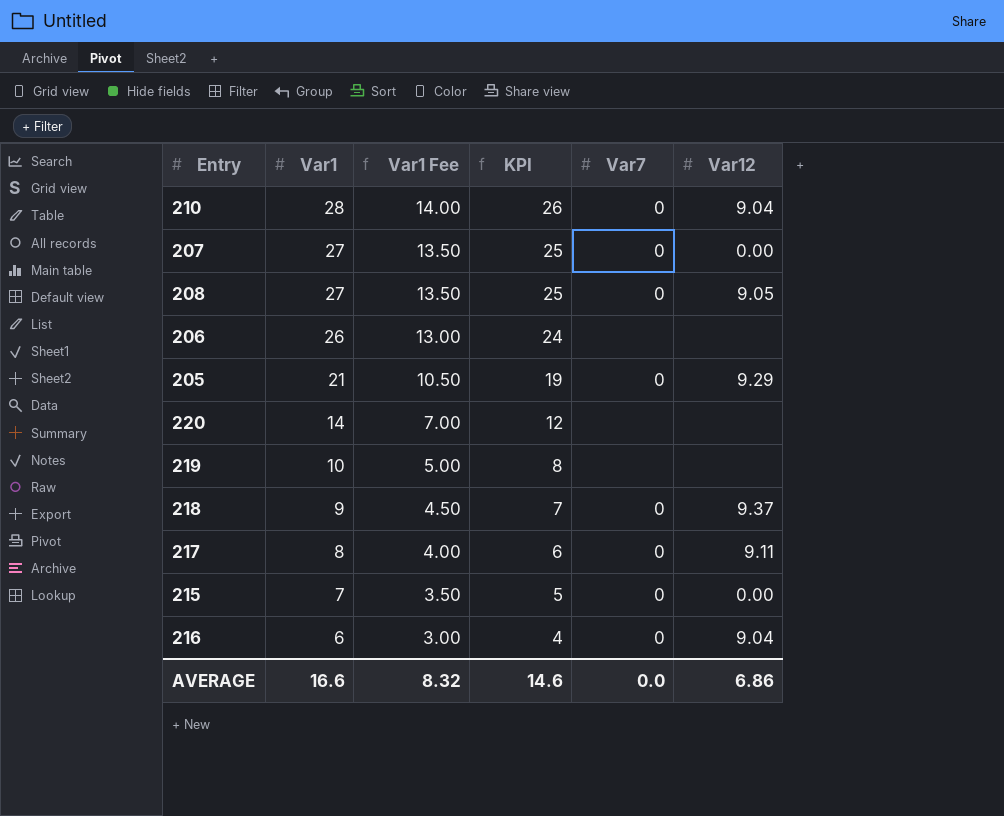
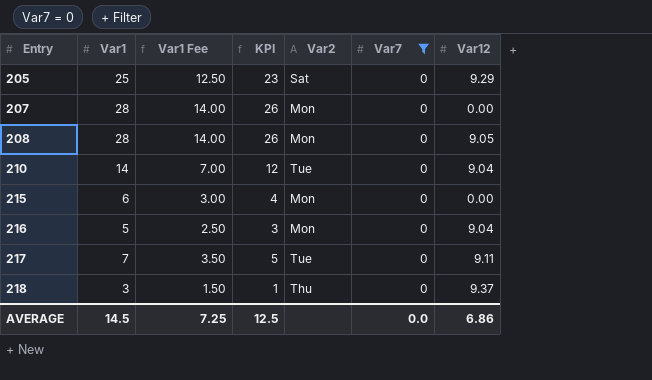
filter: none -> Var7 = 0
row order: Var1 descending -> Entry ascending
column Var2 | position: none -> 5
205 | Var1: 21 -> 25
205 | Var1 Fee: 10.50 -> 12.50
205 | KPI: 19 -> 23
207 | Var1: 27 -> 28
207 | Var1 Fee: 13.50 -> 14.00
207 | KPI: 25 -> 26
208 | Var1: 27 -> 28
208 | Var1 Fee: 13.50 -> 14.00
208 | KPI: 25 -> 26
210 | Var1: 28 -> 14
210 | Var1 Fee: 14.00 -> 7.00
210 | KPI: 26 -> 12
215 | Var1: 7 -> 6
215 | Var1 Fee: 3.50 -> 3.00
215 | KPI: 5 -> 4
216 | Var1: 6 -> 5
216 | Var1 Fee: 3.00 -> 2.50
216 | KPI: 4 -> 3
217 | Var1: 8 -> 7
217 | Var1 Fee: 4.00 -> 3.50
217 | KPI: 6 -> 5
218 | Var1: 9 -> 3
218 | Var1 Fee: 4.50 -> 1.50
218 | KPI: 7 -> 1
AVERAGE | Var1: 16.6 -> 14.5
AVERAGE | Var1 Fee: 8.32 -> 7.25
AVERAGE | KPI: 14.6 -> 12.5

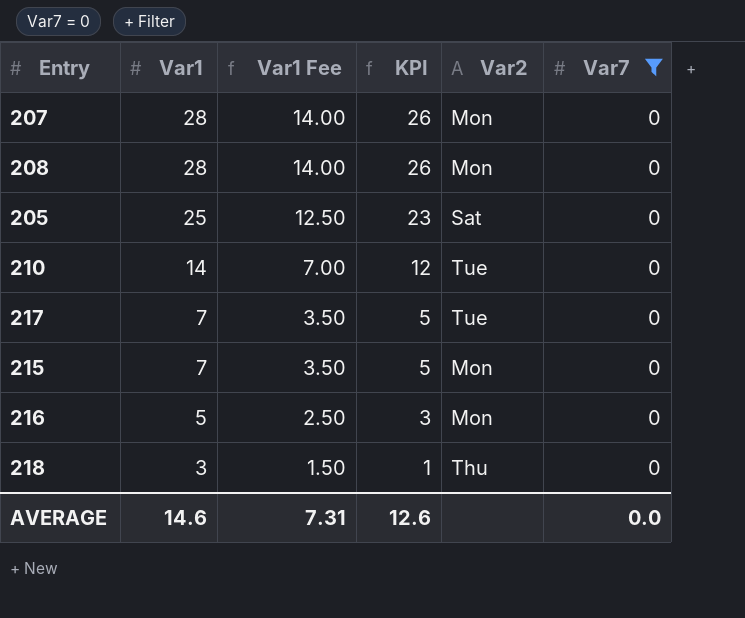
row order: Entry ascending -> Var1 descending
column Var12 | position: 7 -> none
215 | Var1: 6 -> 7
215 | Var1 Fee: 3.00 -> 3.50
215 | KPI: 4 -> 5
AVERAGE | Var1: 14.5 -> 14.6
AVERAGE | Var1 Fee: 7.25 -> 7.31
AVERAGE | KPI: 12.5 -> 12.6

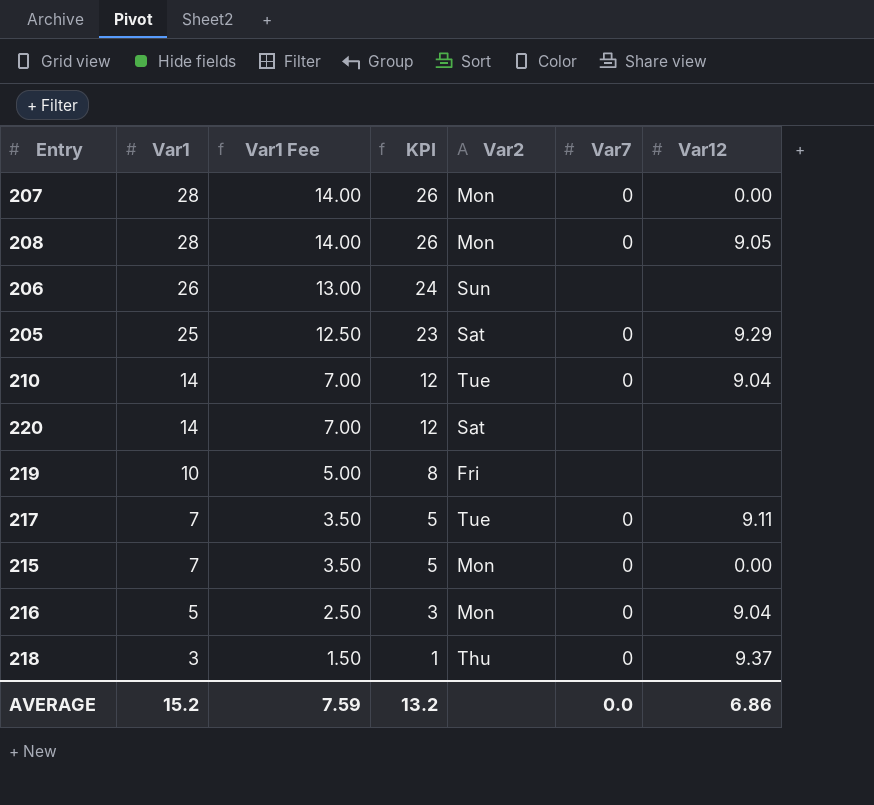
filter: Var7 = 0 -> none
column Var12 | position: none -> 7
AVERAGE | Var1: 14.6 -> 15.2
AVERAGE | Var1 Fee: 7.31 -> 7.59
AVERAGE | KPI: 12.6 -> 13.2

